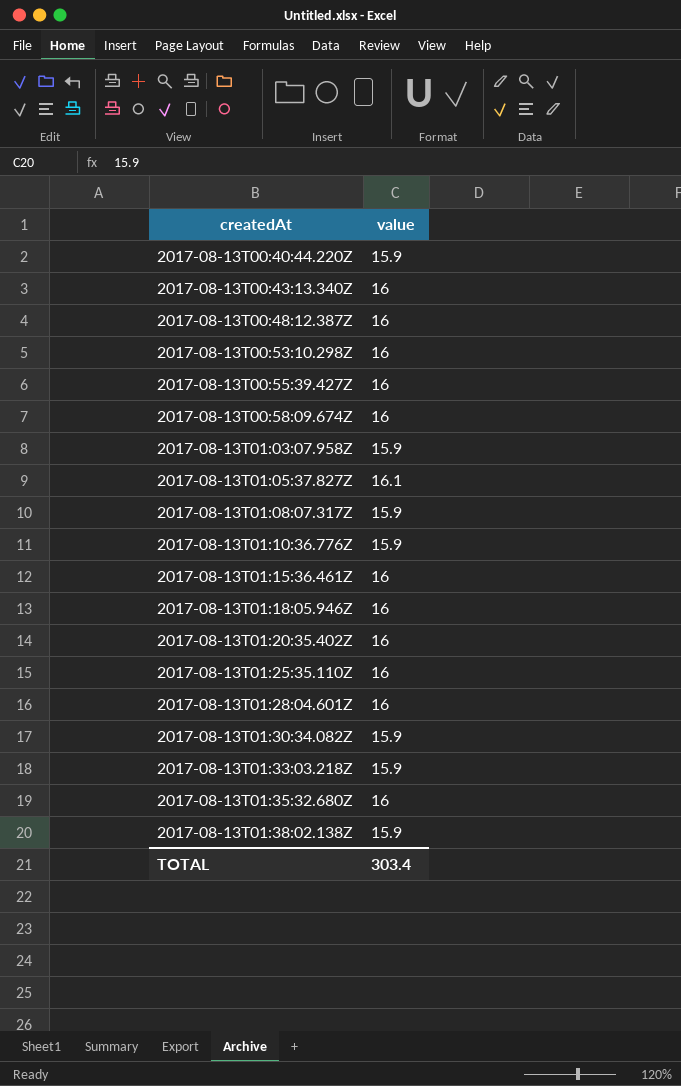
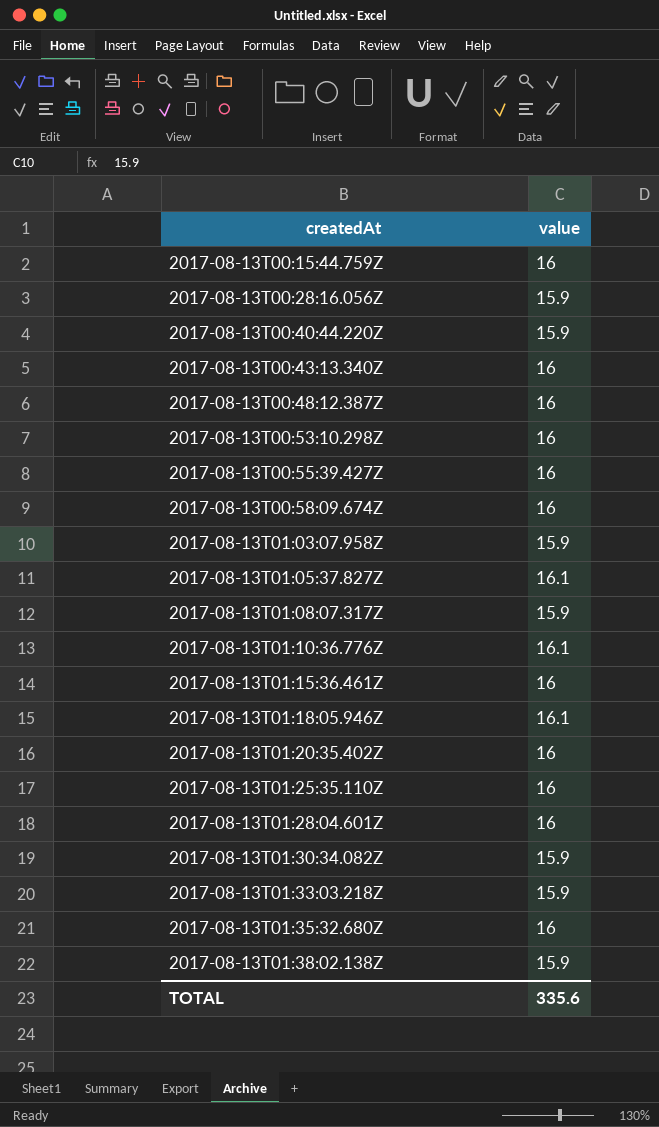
row 2017-08-13T00:15:44.759Z: none -> 16
row 2017-08-13T00:28:16.056Z: none -> 15.9
2017-08-13T01:10:36.776Z | value: 15.9 -> 16.1
2017-08-13T01:18:05.946Z | value: 16 -> 16.1
TOTAL | value: 303.4 -> 335.6

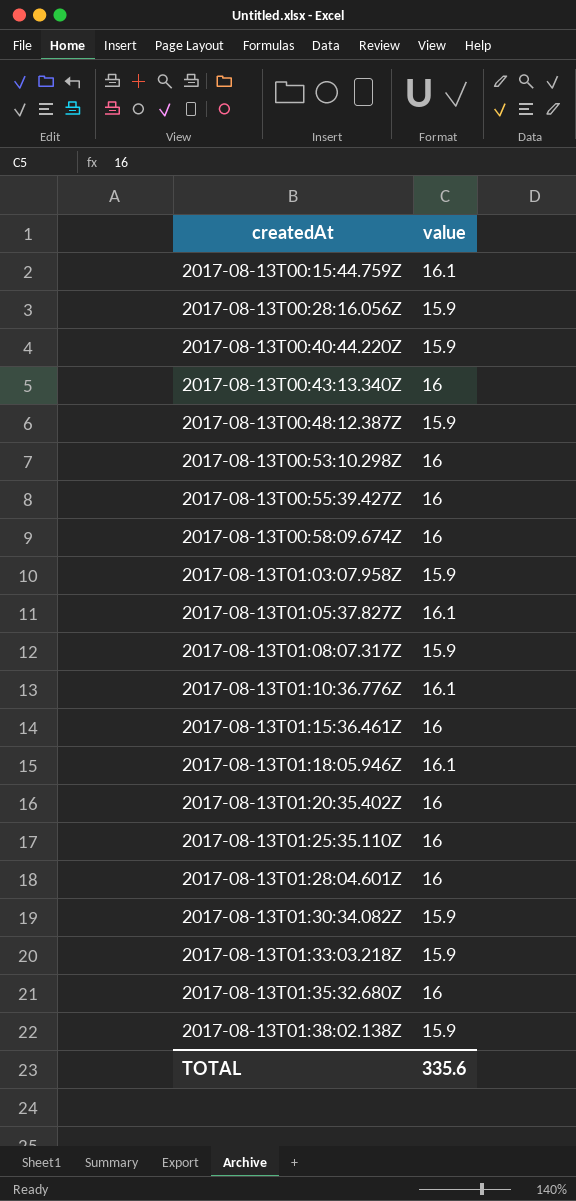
2017-08-13T00:15:44.759Z | value: 16 -> 16.1
2017-08-13T00:48:12.387Z | value: 16 -> 15.9

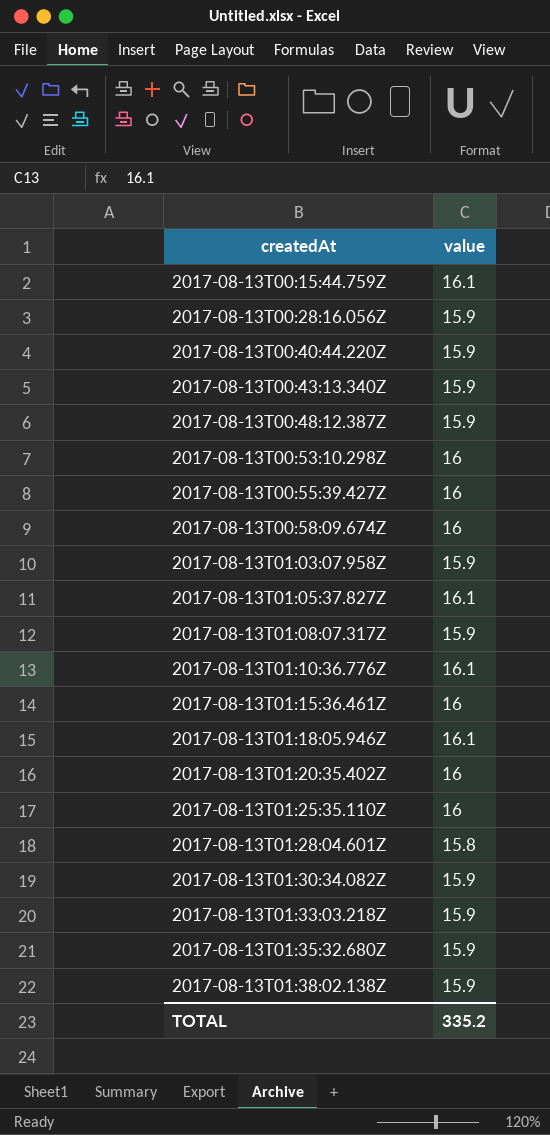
2017-08-13T00:43:13.340Z | value: 16 -> 15.9
2017-08-13T01:28:04.601Z | value: 16 -> 15.8
2017-08-13T01:35:32.680Z | value: 16 -> 15.9
TOTAL | value: 335.6 -> 335.2

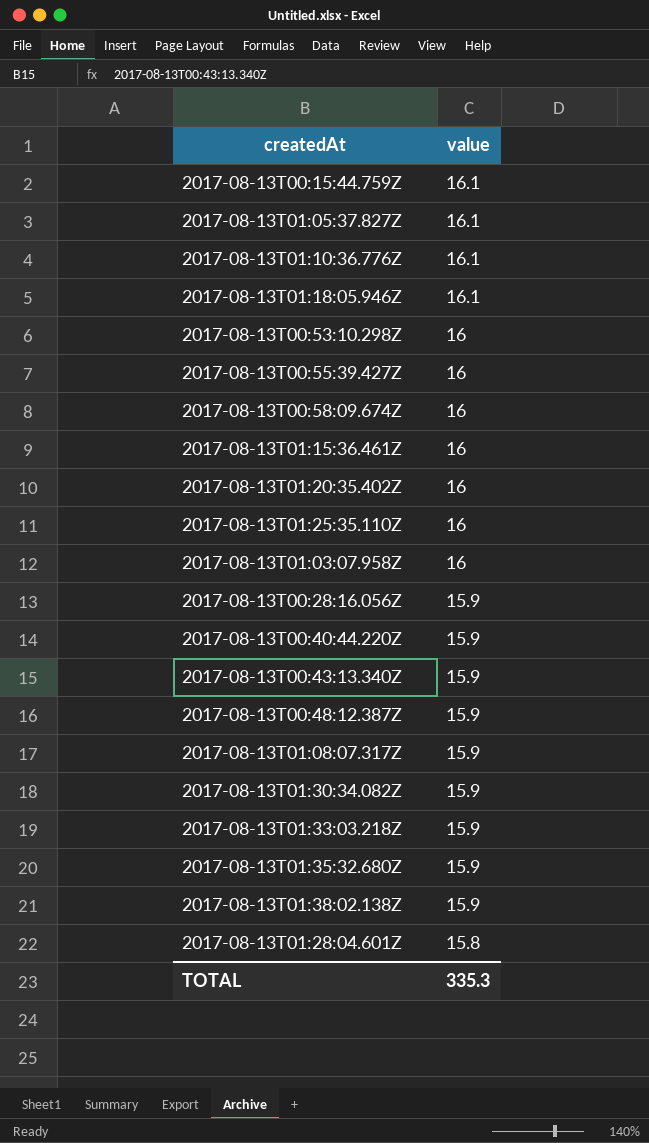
row order: createdAt ascending -> value descending
2017-08-13T01:03:07.958Z | value: 15.9 -> 16
TOTAL | value: 335.2 -> 335.3

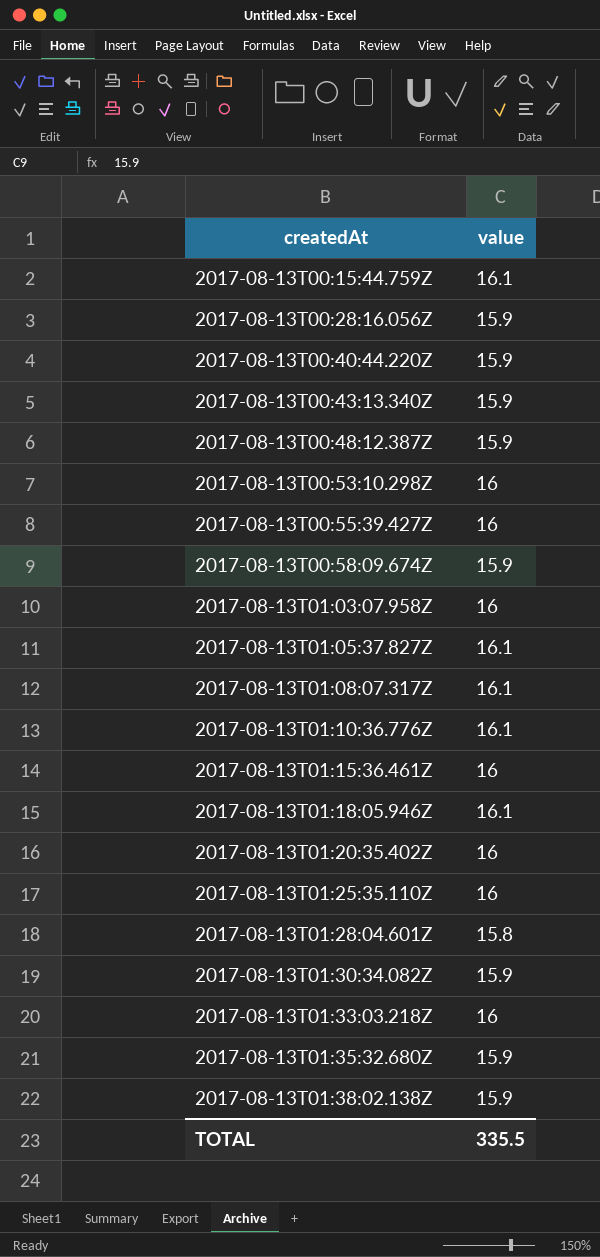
row order: value descending -> createdAt ascending
2017-08-13T00:58:09.674Z | value: 16 -> 15.9
2017-08-13T01:08:07.317Z | value: 15.9 -> 16.1
2017-08-13T01:33:03.218Z | value: 15.9 -> 16
TOTAL | value: 335.3 -> 335.5

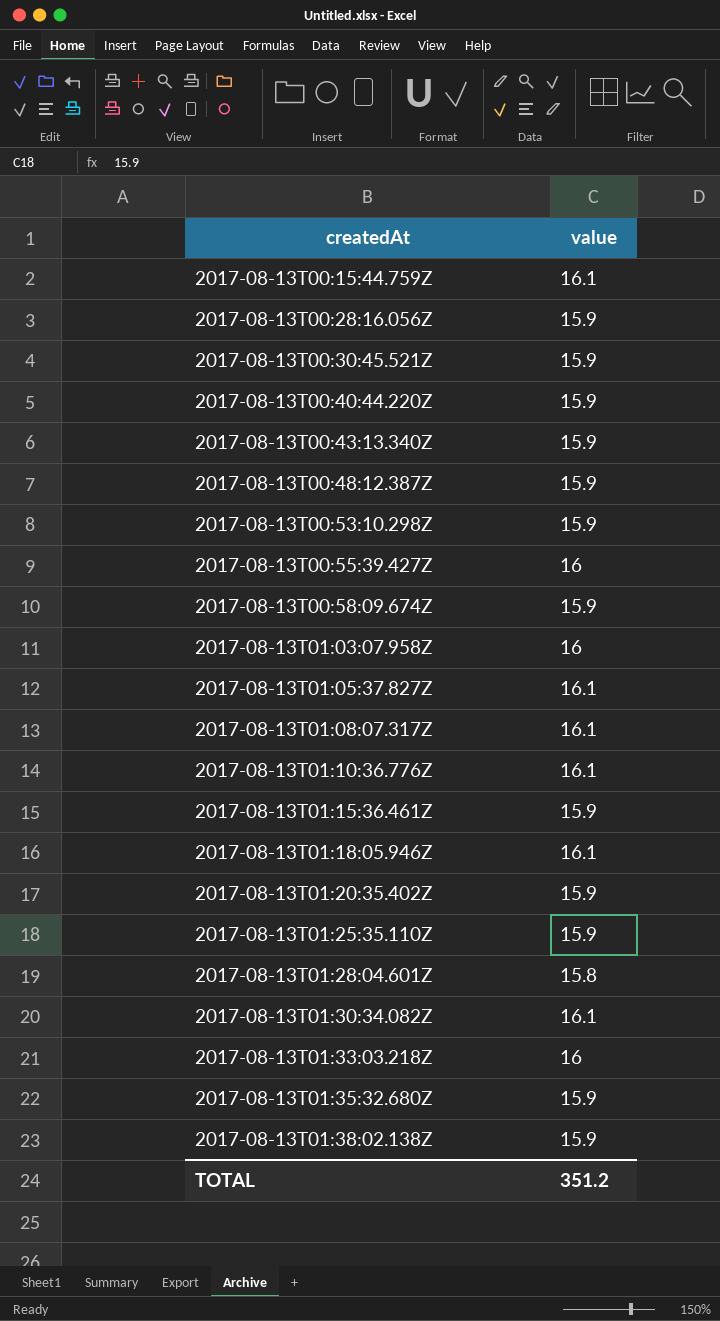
row 2017-08-13T00:30:45.521Z: none -> 15.9
2017-08-13T00:53:10.298Z | value: 16 -> 15.9
2017-08-13T01:15:36.461Z | value: 16 -> 15.9
2017-08-13T01:20:35.402Z | value: 16 -> 15.9
2017-08-13T01:25:35.110Z | value: 16 -> 15.9
2017-08-13T01:30:34.082Z | value: 15.9 -> 16.1
TOTAL | value: 335.5 -> 351.2

